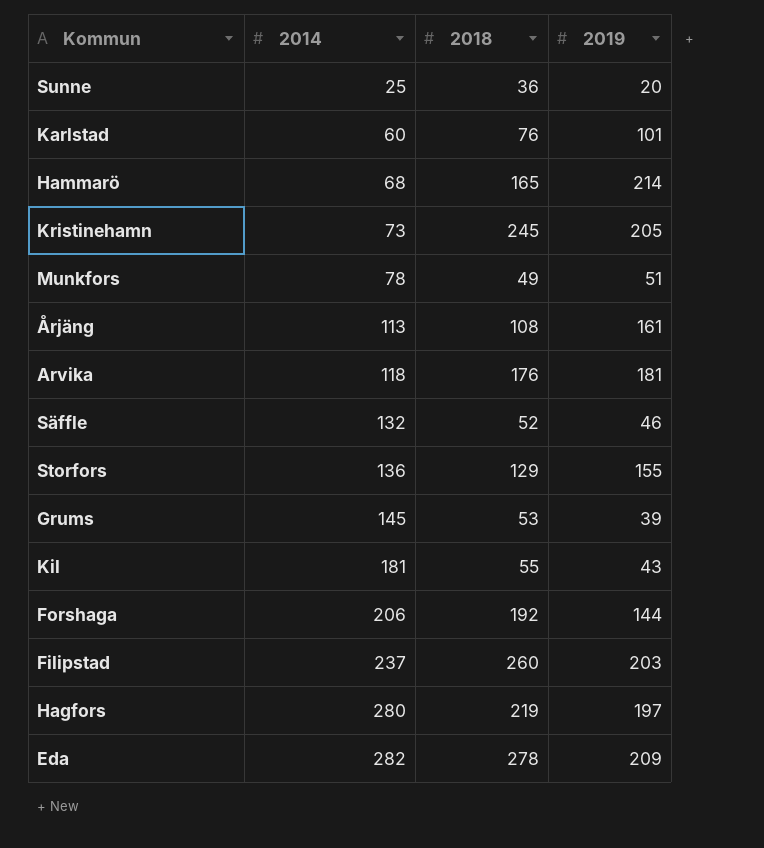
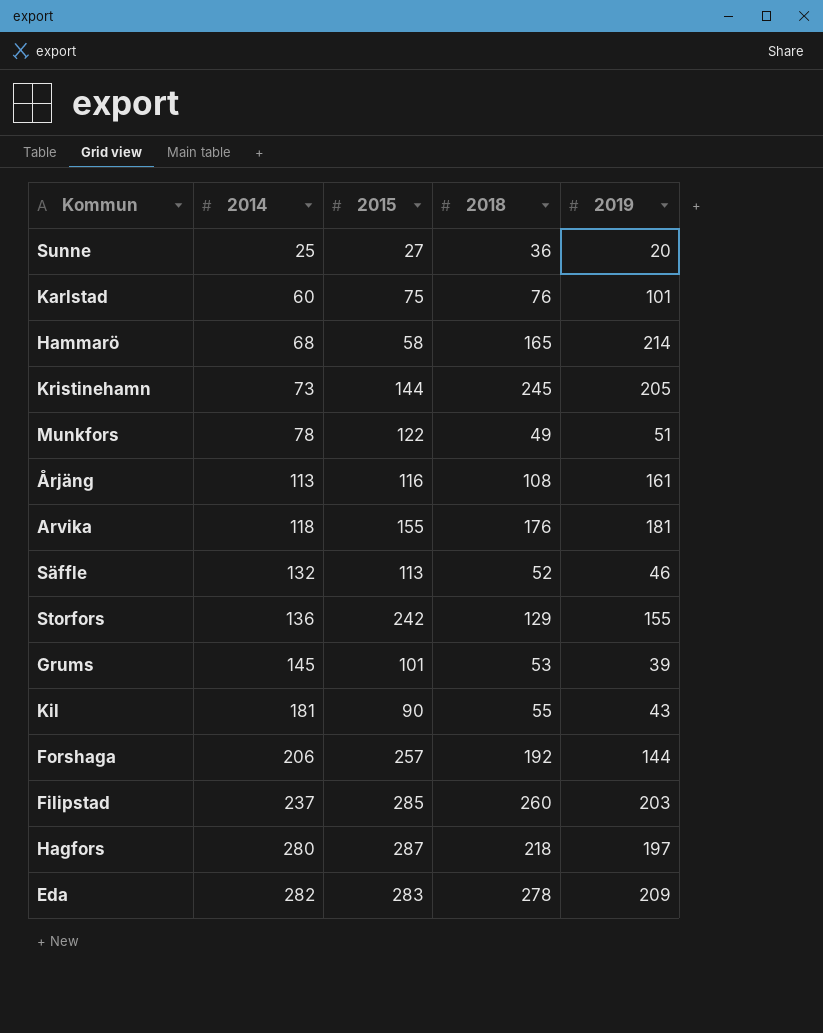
column 2015 | position: none -> 3
Hagfors | 2018: 219 -> 218

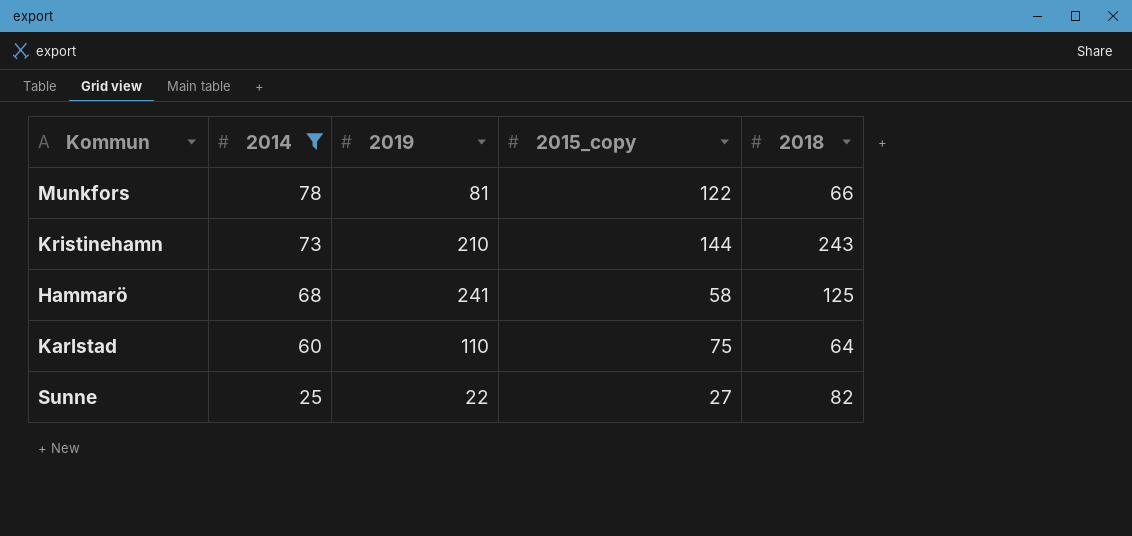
filter: none -> 2014 <= 78
row order: 2014 ascending -> 2014 descending
column 2019 | position: 5 -> 3
column name: 2015 -> 2015_copy
Munkfors | 2019: 51 -> 81
Munkfors | 2018: 49 -> 66
Kristinehamn | 2019: 205 -> 210
Kristinehamn | 2018: 245 -> 243
Hammarö | 2019: 214 -> 241
Hammarö | 2018: 165 -> 125
Karlstad | 2019: 101 -> 110
Karlstad | 2018: 76 -> 64
Sunne | 2019: 20 -> 22
Sunne | 2018: 36 -> 82

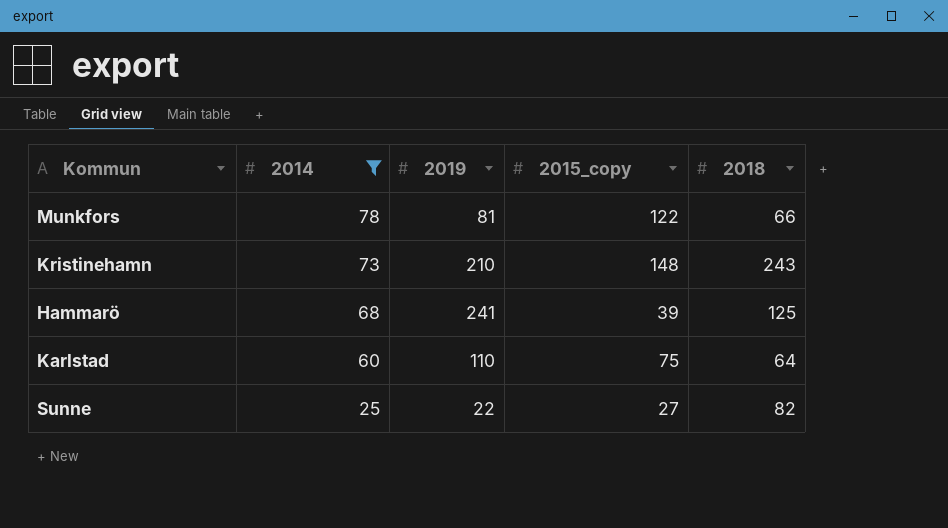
Kristinehamn | 2015_copy: 144 -> 148
Hammarö | 2015_copy: 58 -> 39

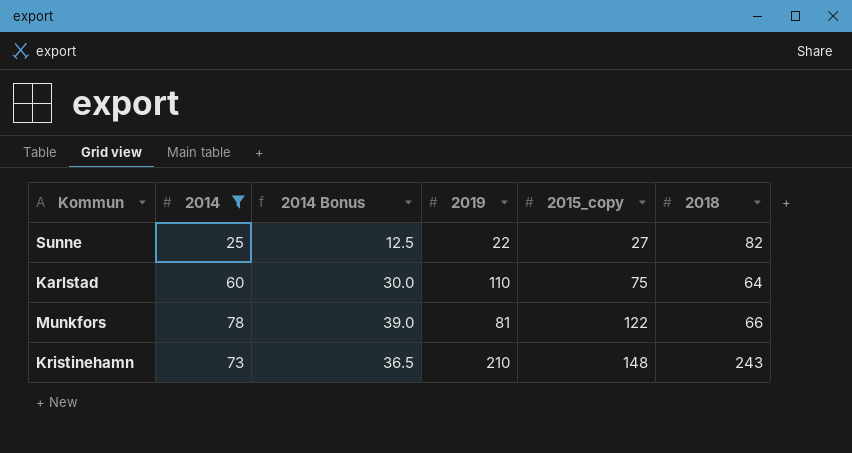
row order: 2014 descending -> 2015_copy ascending
column 2014 Bonus | formula: none -> [2014] * 0.5
row Hammarö: 68 | 241 | 39 | 125 -> none

